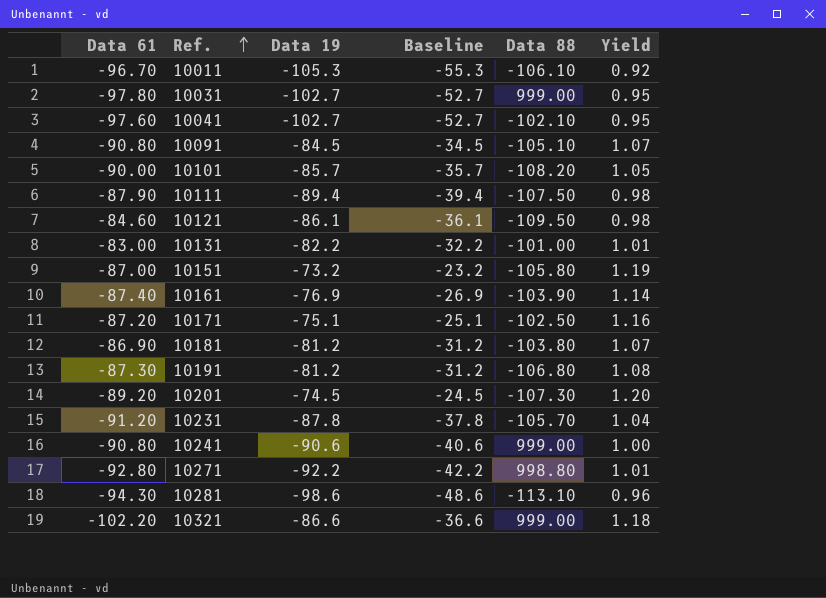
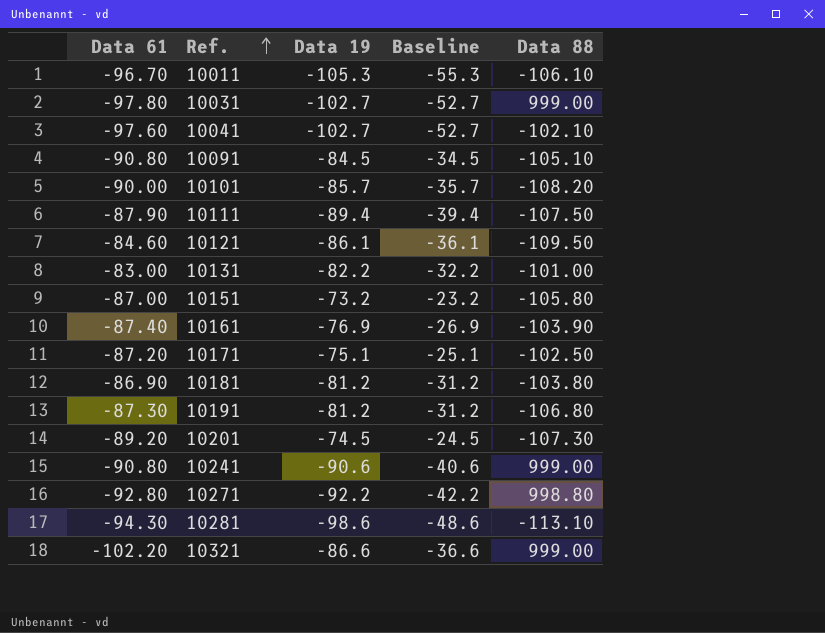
column Yield | formula: [Data 61] / [Data 19] -> none
row 10231: -91.20 | -87.8 | -37.8 | -105.70 | 1.04 -> none

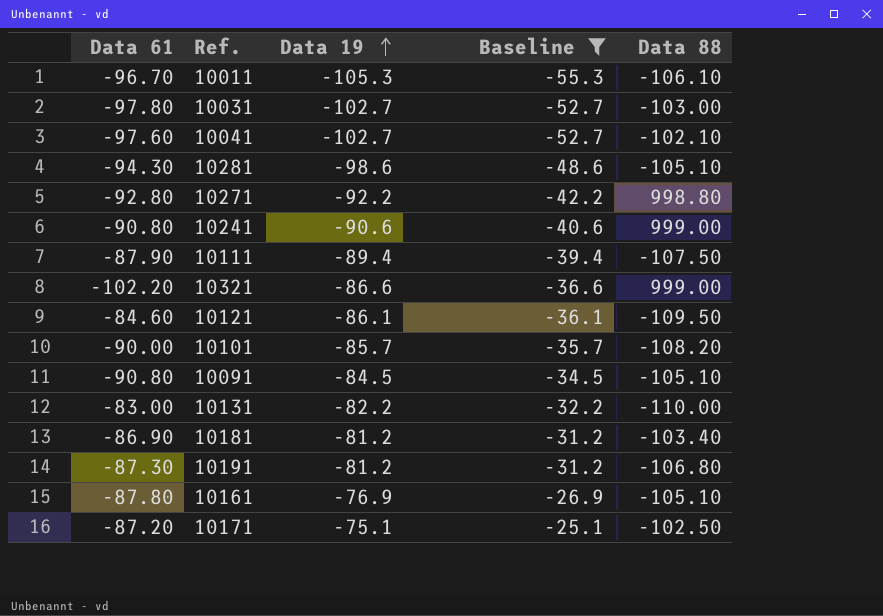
filter: none -> Baseline <= -25.1
row order: Ref. ascending -> Data 19 ascending
10031 | Data 88: 999.00 -> -103.00
10281 | Data 88: -113.10 -> -105.10
10131 | Data 88: -101.00 -> -110.00
10181 | Data 88: -103.80 -> -103.40
10161 | Data 61: -87.40 -> -87.80
10161 | Data 88: -103.90 -> -105.10

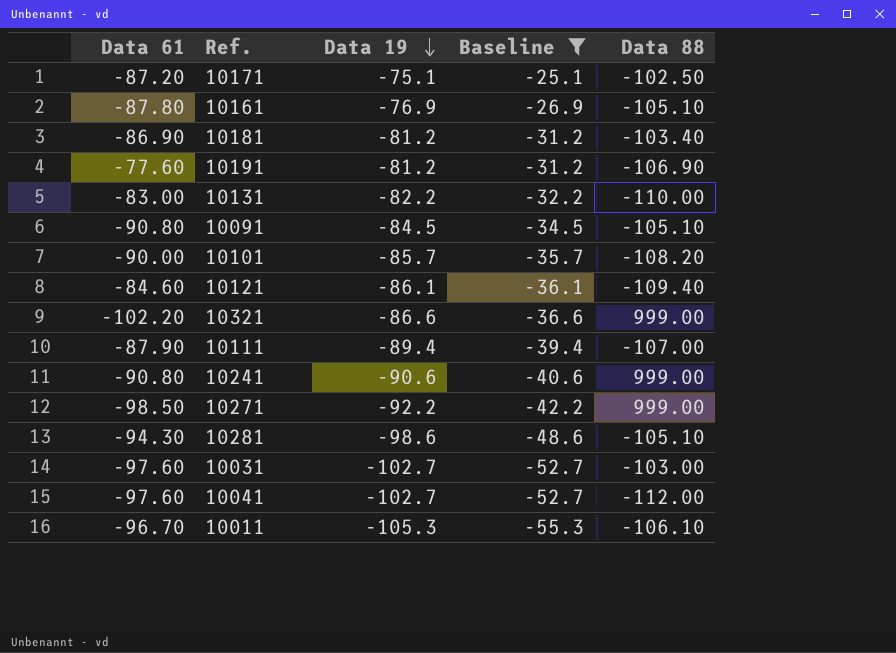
row order: Data 19 ascending -> Data 19 descending
10191 | Data 61: -87.30 -> -77.60
10191 | Data 88: -106.80 -> -106.90
10121 | Data 88: -109.50 -> -109.40
10111 | Data 88: -107.50 -> -107.00
10271 | Data 61: -92.80 -> -98.50
10271 | Data 88: 998.80 -> 999.00
10031 | Data 61: -97.80 -> -97.60
10041 | Data 88: -102.10 -> -112.00

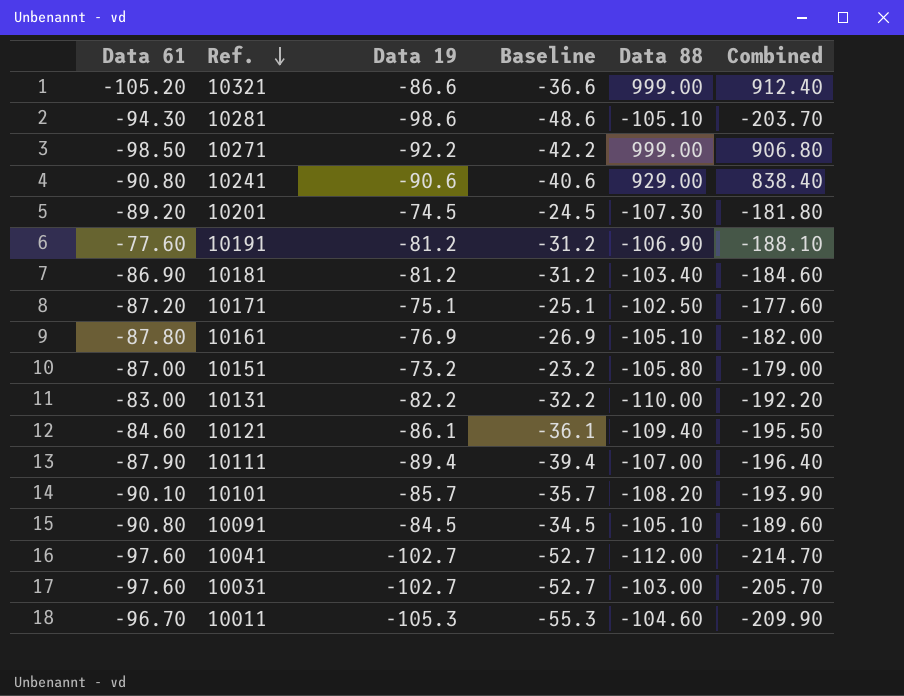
filter: Baseline <= -25.1 -> none
row order: Data 19 descending -> Ref. descending
column Combined | formula: none -> [Data 19] + [Data 88]
10321 | Data 61: -102.20 -> -105.20
10241 | Data 88: 999.00 -> 929.00
10101 | Data 61: -90.00 -> -90.10
10011 | Data 88: -106.10 -> -104.60

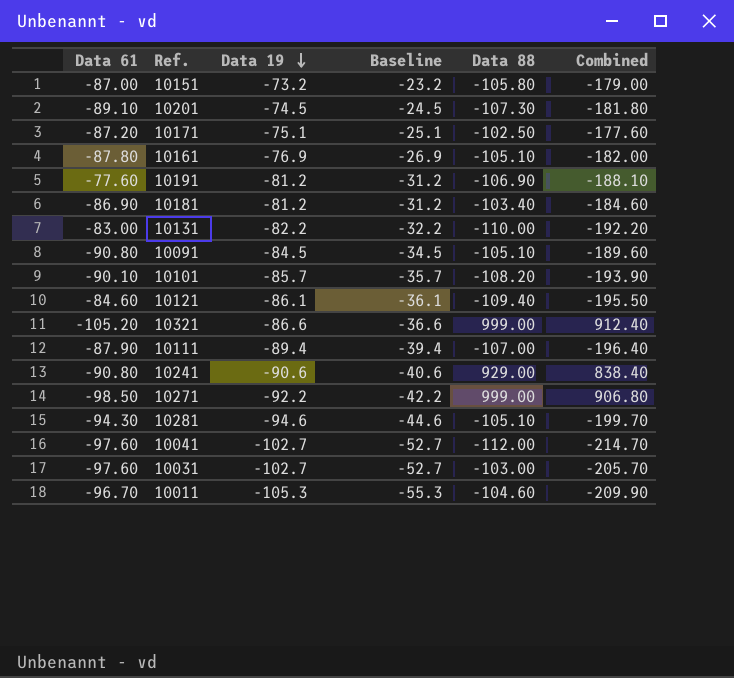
row order: Ref. descending -> Data 19 descending
10201 | Data 61: -89.20 -> -89.10
10281 | Data 19: -98.6 -> -94.6
10281 | Baseline: -48.6 -> -44.6
10281 | Combined: -203.70 -> -199.70

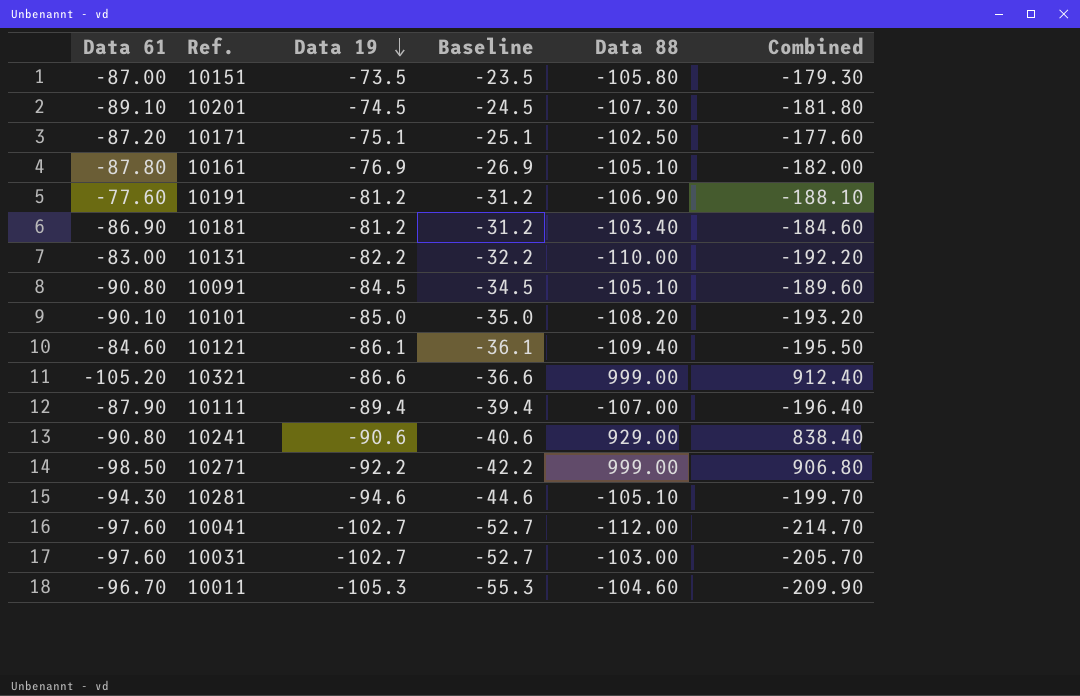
10151 | Data 19: -73.2 -> -73.5
10151 | Baseline: -23.2 -> -23.5
10151 | Combined: -179.00 -> -179.30
10101 | Data 19: -85.7 -> -85.0
10101 | Baseline: -35.7 -> -35.0
10101 | Combined: -193.90 -> -193.20

